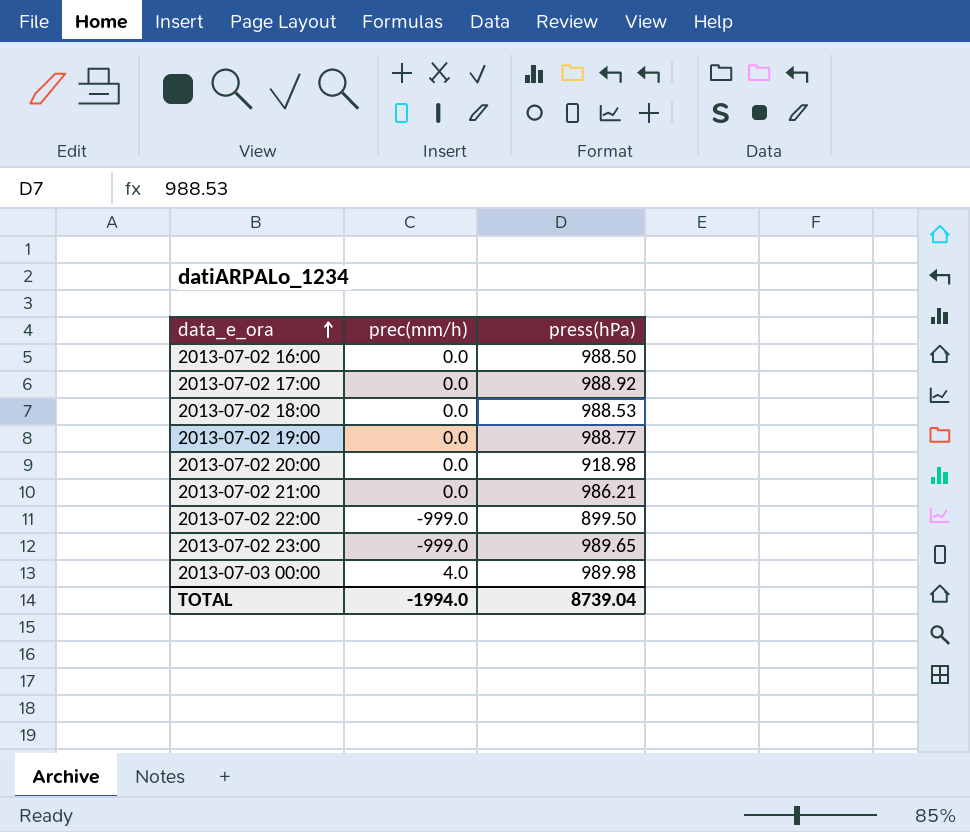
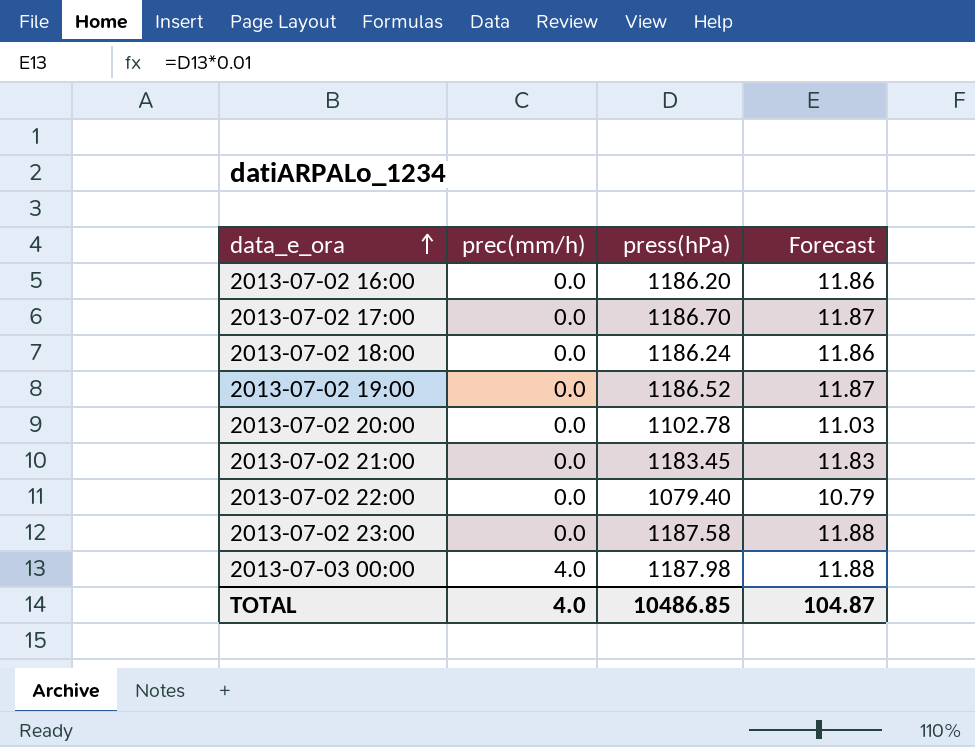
column Forecast | formula: none -> [press(hPa)] * 0.01
2013-07-02 16:00 | press(hPa): 988.50 -> 1186.20
2013-07-02 17:00 | press(hPa): 988.92 -> 1186.70
2013-07-02 18:00 | press(hPa): 988.53 -> 1186.24
2013-07-02 19:00 | press(hPa): 988.77 -> 1186.52
2013-07-02 20:00 | press(hPa): 918.98 -> 1102.78
2013-07-02 21:00 | press(hPa): 986.21 -> 1183.45
2013-07-02 22:00 | prec(mm/h): -999.0 -> 0.0
2013-07-02 22:00 | press(hPa): 899.50 -> 1079.40
2013-07-02 23:00 | prec(mm/h): -999.0 -> 0.0
2013-07-02 23:00 | press(hPa): 989.65 -> 1187.58
2013-07-03 00:00 | press(hPa): 989.98 -> 1187.98
TOTAL | prec(mm/h): -1994.0 -> 4.0
TOTAL | press(hPa): 8739.04 -> 10486.85

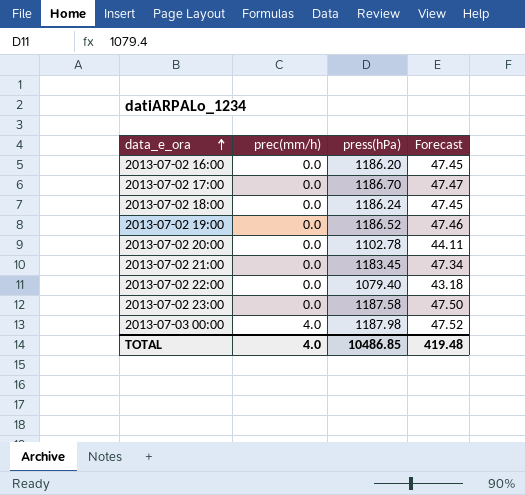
column Forecast | formula: [press(hPa)] * 0.01 -> [press(hPa)] * 0.04
TOTAL | Forecast: 104.87 -> 419.48

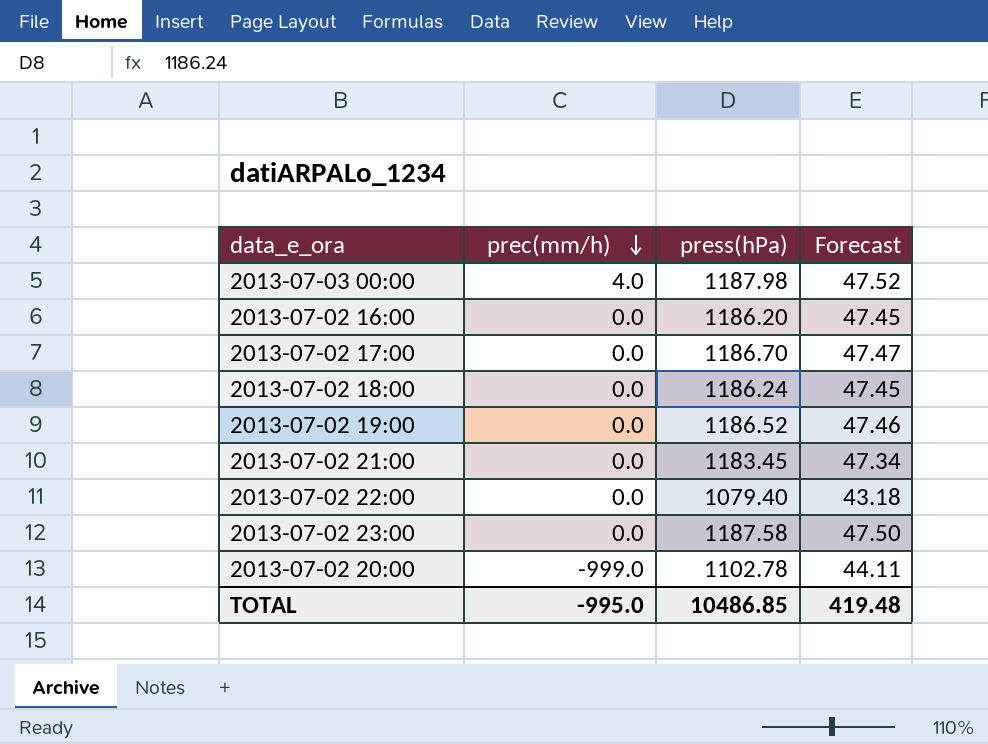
row order: data_e_ora ascending -> prec(mm/h) descending
2013-07-02 20:00 | prec(mm/h): 0.0 -> -999.0
TOTAL | prec(mm/h): 4.0 -> -995.0

